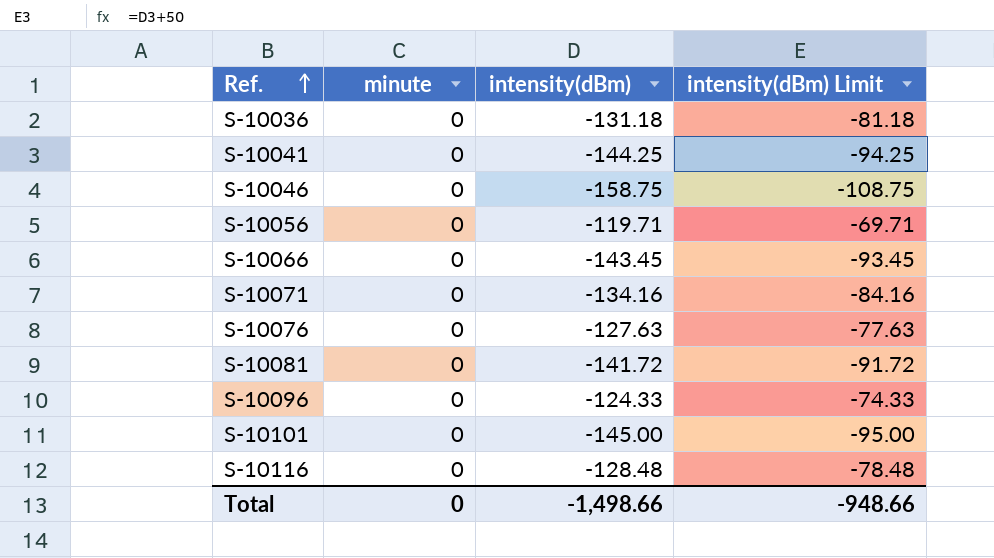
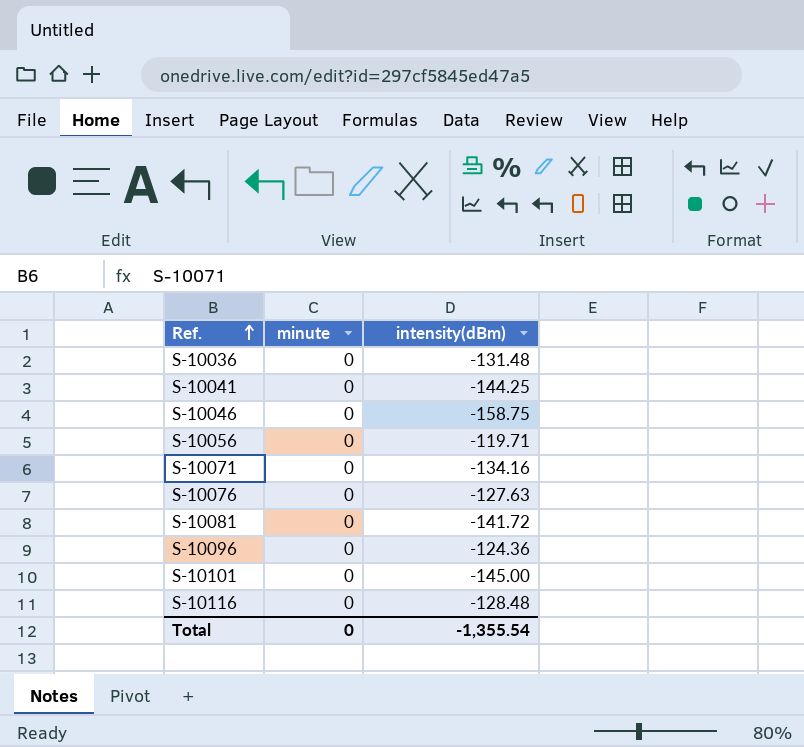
column intensity(dBm) Limit | formula: [intensity(dBm)] + 50 -> none
row S-10066: 0 | -143.45 | -93.45 -> none
S-10036 | intensity(dBm): -131.18 -> -131.48
S-10096 | intensity(dBm): -124.33 -> -124.36
Total | intensity(dBm): -1,498.66 -> -1,355.54

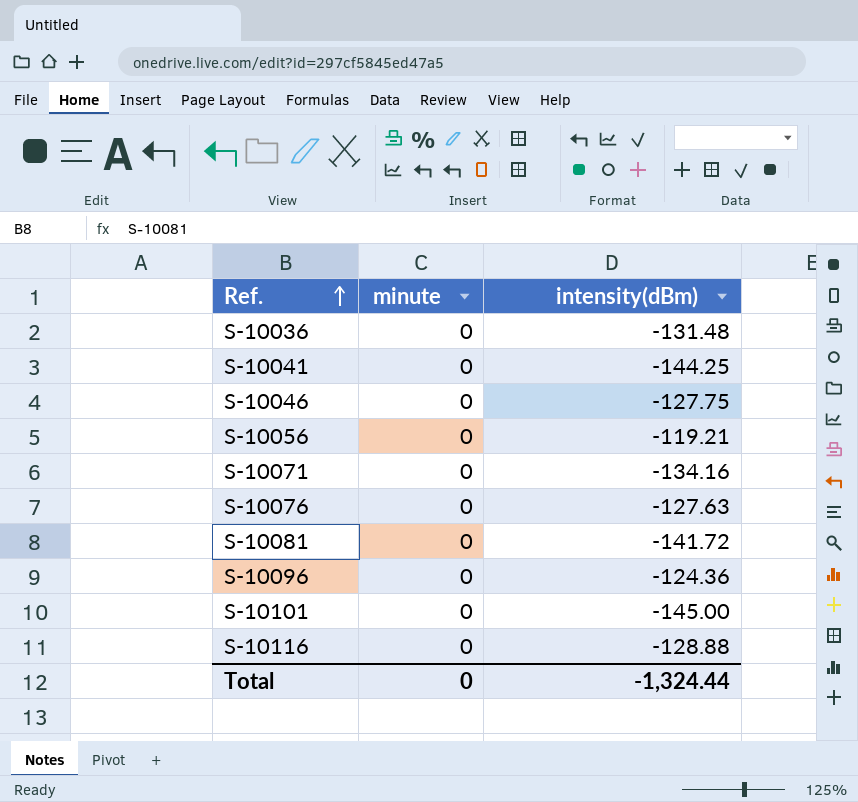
S-10046 | intensity(dBm): -158.75 -> -127.75
S-10056 | intensity(dBm): -119.71 -> -119.21
S-10116 | intensity(dBm): -128.48 -> -128.88
Total | intensity(dBm): -1,355.54 -> -1,324.44

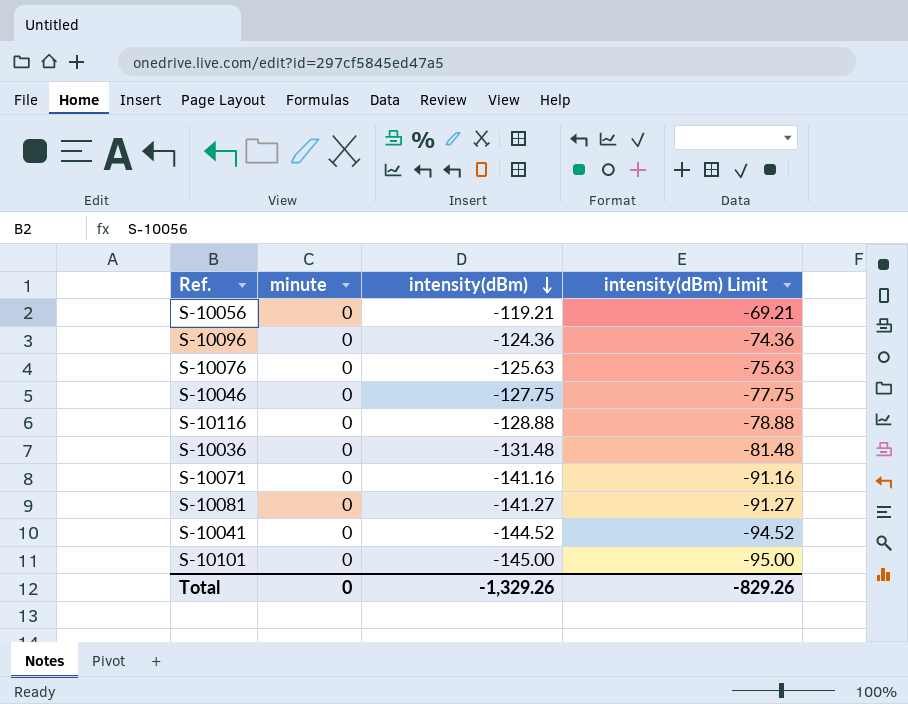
row order: Ref. ascending -> intensity(dBm) descending
column intensity(dBm) Limit | formula: none -> [intensity(dBm)] + 50
S-10076 | intensity(dBm): -127.63 -> -125.63
S-10071 | intensity(dBm): -134.16 -> -141.16
S-10081 | intensity(dBm): -141.72 -> -141.27
S-10041 | intensity(dBm): -144.25 -> -144.52
Total | intensity(dBm): -1,324.44 -> -1,329.26

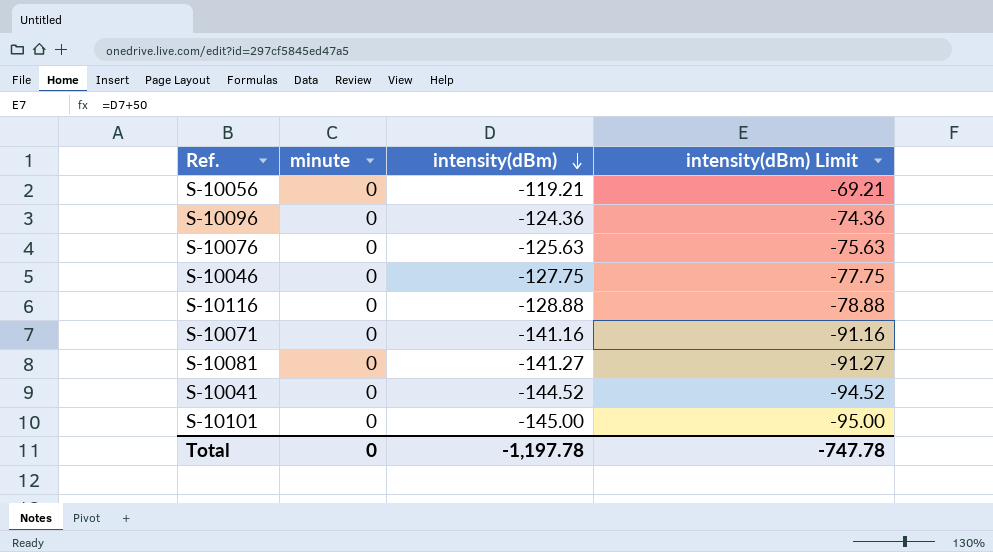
row S-10036: 0 | -131.48 | -81.48 -> none
Total | intensity(dBm): -1,329.26 -> -1,197.78
Total | intensity(dBm) Limit: -829.26 -> -747.78

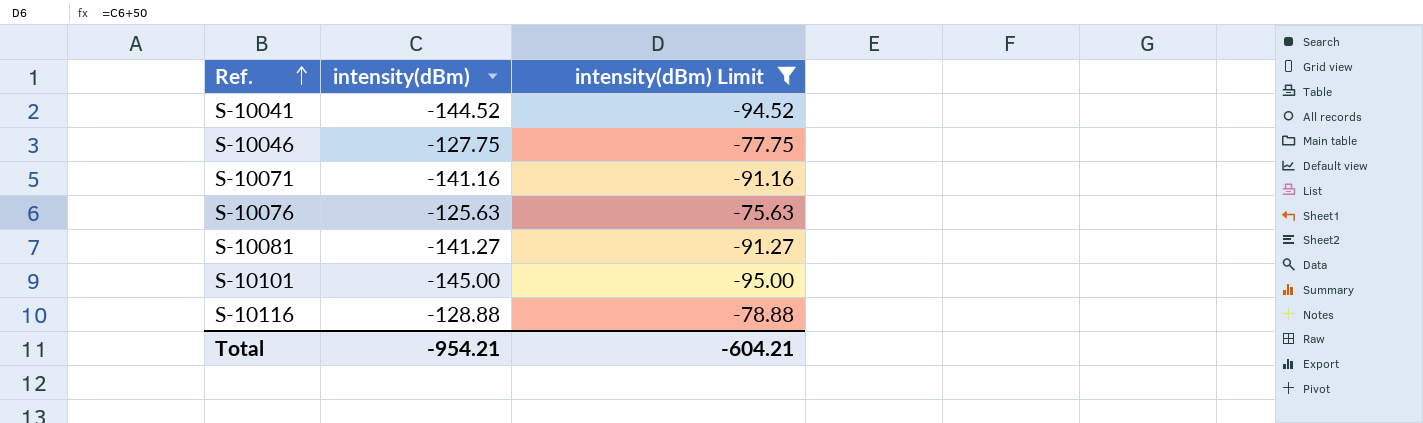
filter: none -> intensity(dBm) Limit <= -75.63
row order: intensity(dBm) descending -> Ref. ascending
column minute | position: 2 -> none
Total | intensity(dBm): -1,197.78 -> -954.21
Total | intensity(dBm) Limit: -747.78 -> -604.21

